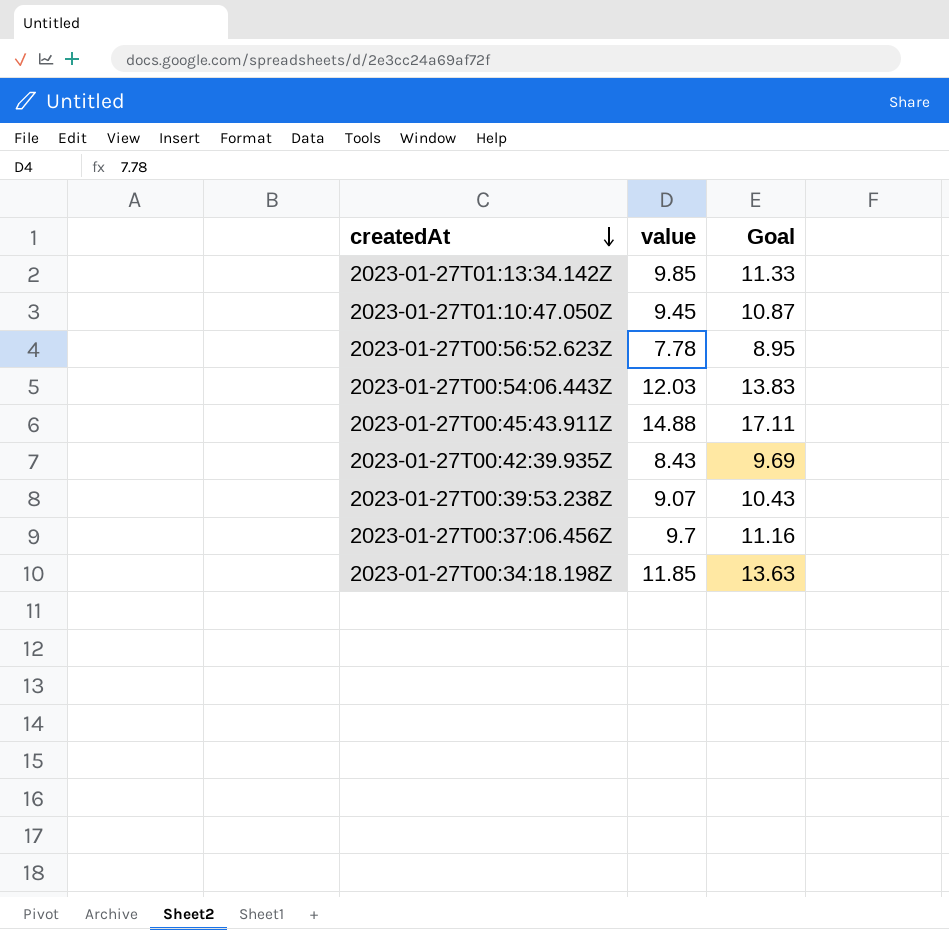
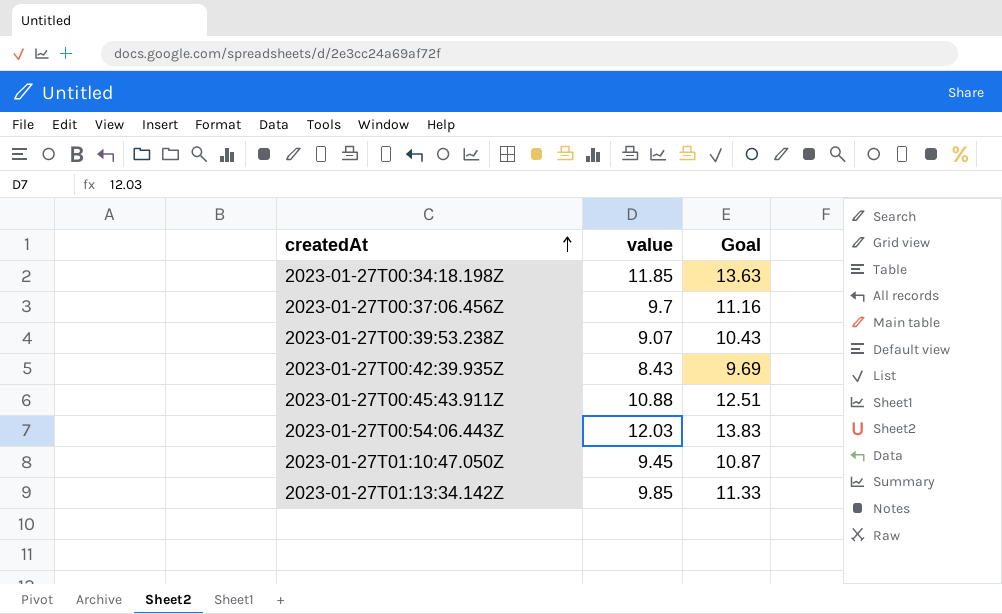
row order: createdAt descending -> createdAt ascending
row 2023-01-27T00:56:52.623Z: 7.78 | 8.95 -> none
2023-01-27T00:45:43.911Z | value: 14.88 -> 10.88
2023-01-27T00:45:43.911Z | Goal: 17.11 -> 12.51

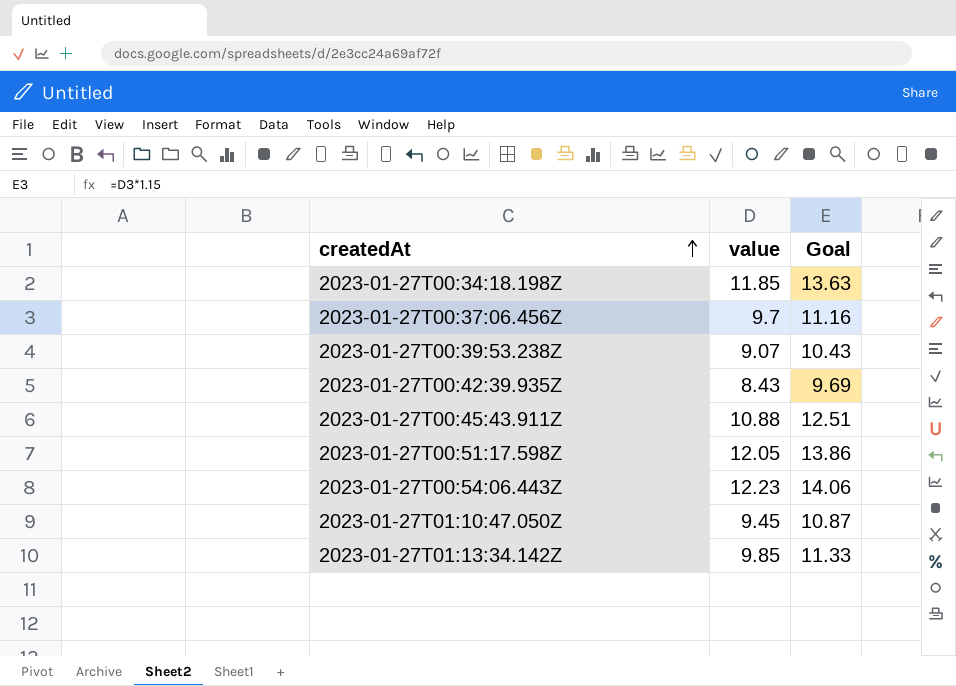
row 2023-01-27T00:51:17.598Z: none -> 12.05 | 13.86
2023-01-27T00:54:06.443Z | value: 12.03 -> 12.23
2023-01-27T00:54:06.443Z | Goal: 13.83 -> 14.06

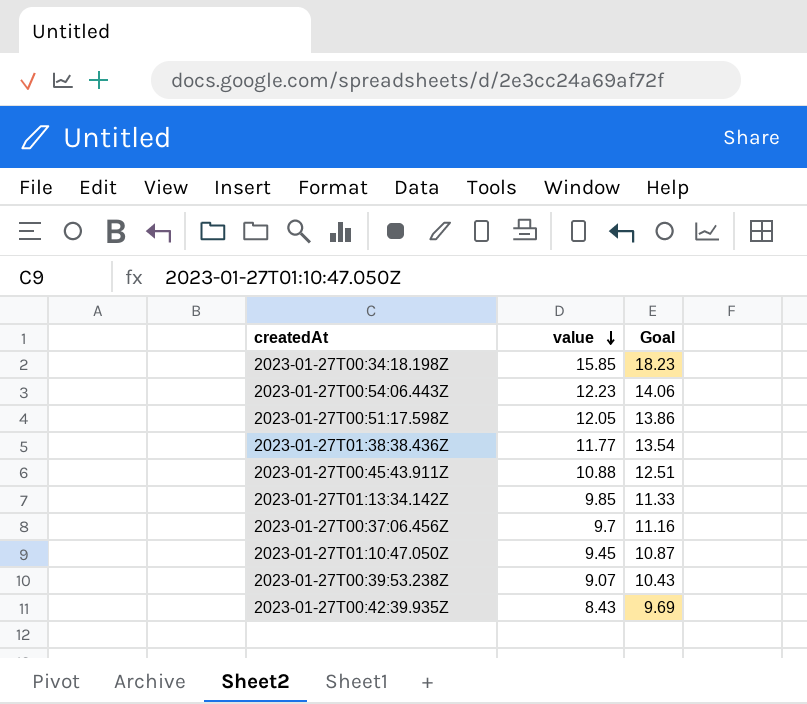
row order: createdAt ascending -> value descending
2023-01-27T00:34:18.198Z | value: 11.85 -> 15.85
2023-01-27T00:34:18.198Z | Goal: 13.63 -> 18.23
row 2023-01-27T01:38:38.436Z: none -> 11.77 | 13.54

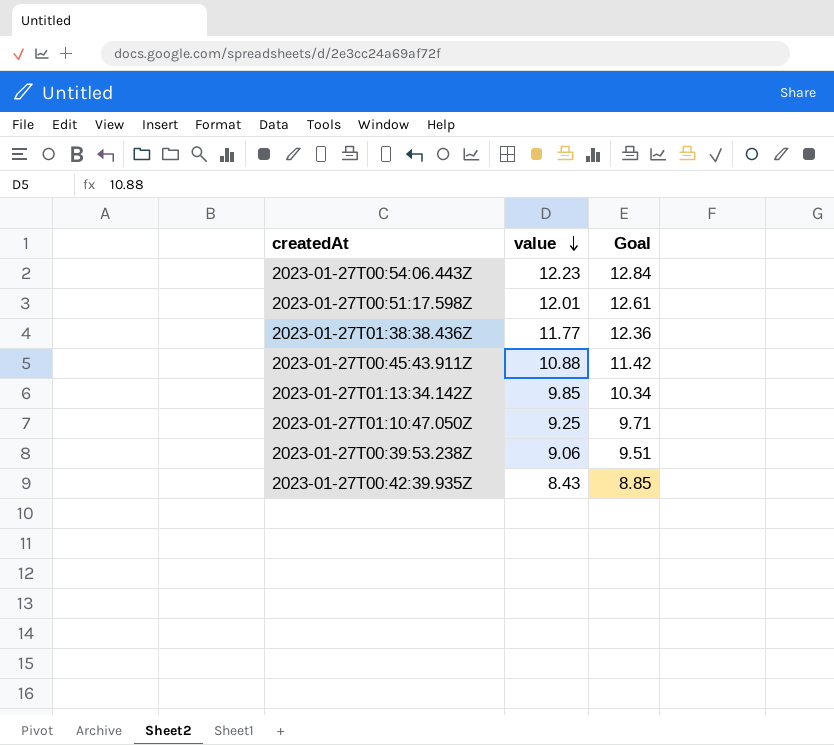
column Goal | formula: [value] * 1.15 -> [value] * 1.05
row 2023-01-27T00:34:18.198Z: 15.85 | 18.23 -> none
row 2023-01-27T00:37:06.456Z: 9.7 | 11.16 -> none
2023-01-27T00:51:17.598Z | value: 12.05 -> 12.01
2023-01-27T01:10:47.050Z | value: 9.45 -> 9.25
2023-01-27T00:39:53.238Z | value: 9.07 -> 9.06

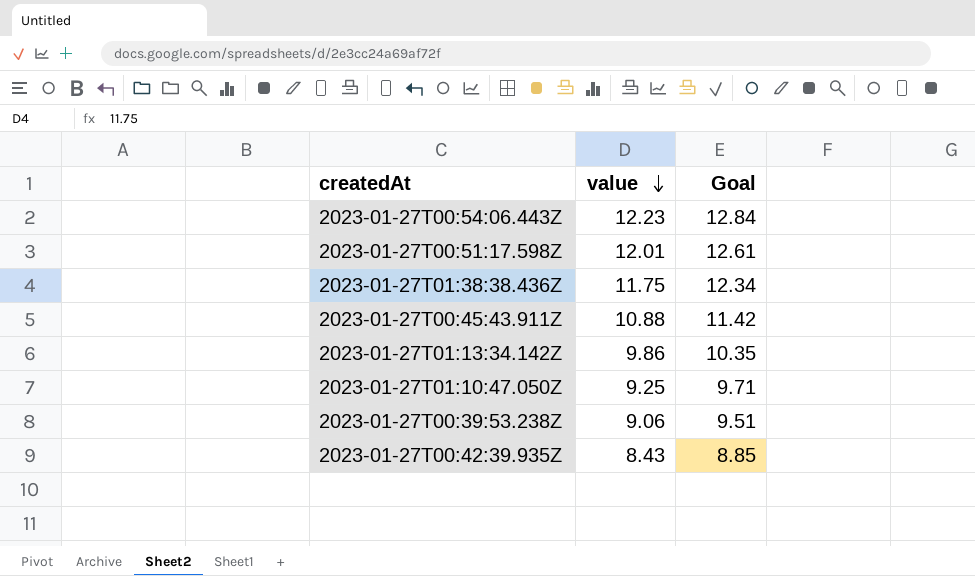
2023-01-27T01:38:38.436Z | value: 11.77 -> 11.75
2023-01-27T01:38:38.436Z | Goal: 12.36 -> 12.34
2023-01-27T01:13:34.142Z | value: 9.85 -> 9.86
2023-01-27T01:13:34.142Z | Goal: 10.34 -> 10.35

